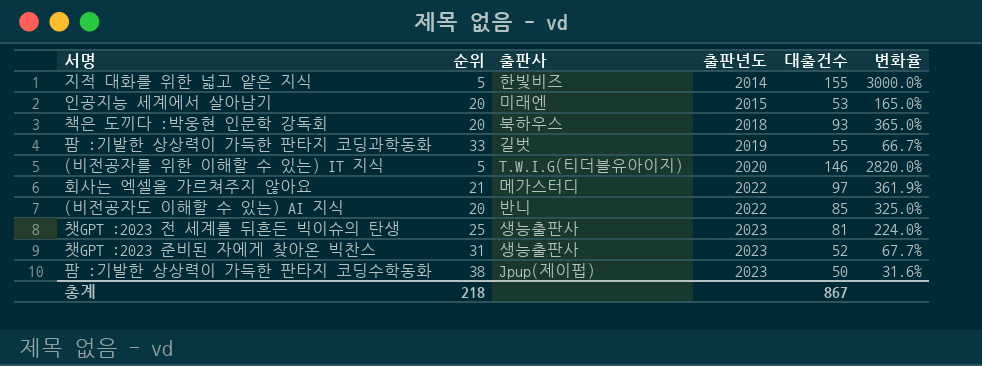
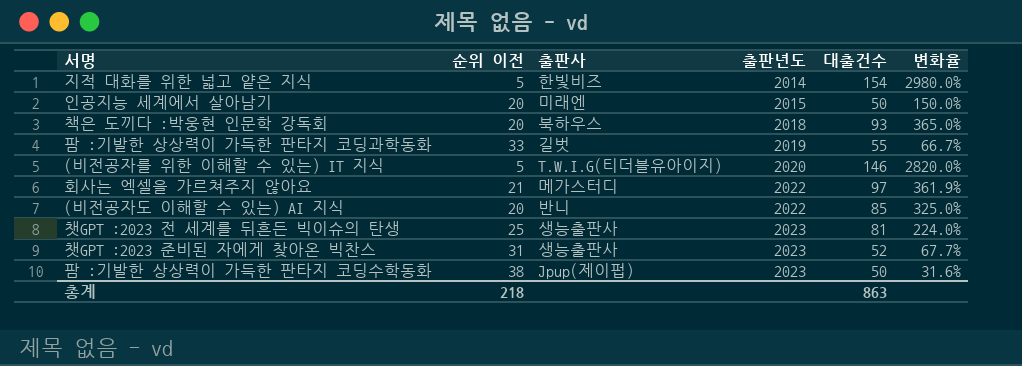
column name: 순위 -> 순위 이전
지적 대화를 위한 넓고 얕은 지식 | 대출건수: 155 -> 154
지적 대화를 위한 넓고 얕은 지식 | 변화율: 3000.0% -> 2980.0%
인공지능 세계에서 살아남기 | 대출건수: 53 -> 50
인공지능 세계에서 살아남기 | 변화율: 165.0% -> 150.0%
총계 | 대출건수: 867 -> 863

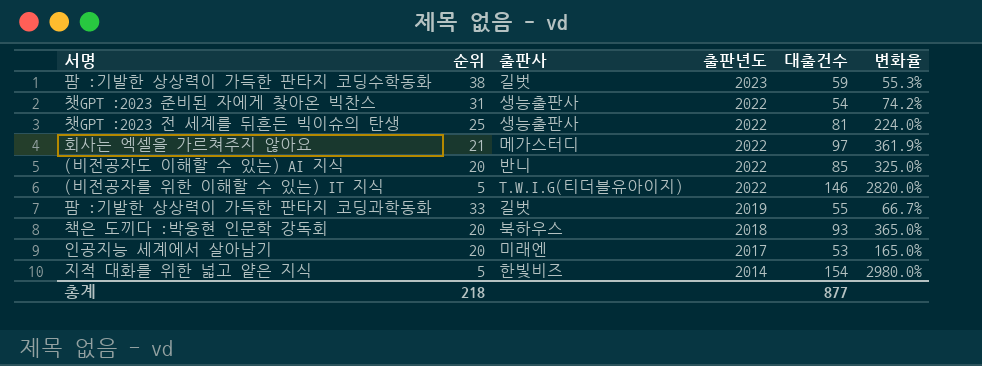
row order: 출판년도 ascending -> 출판년도 descending
column name: 순위 이전 -> 순위
팜 :기발한 상상력이 가득한 판타지 코딩수학동화 | 출판사: Jpup(제이펍) -> 길벗
팜 :기발한 상상력이 가득한 판타지 코딩수학동화 | 대출건수: 50 -> 59
팜 :기발한 상상력이 가득한 판타지 코딩수학동화 | 변화율: 31.6% -> 55.3%
챗GPT :2023 준비된 자에게 찾아온 빅찬스 | 출판년도: 2023 -> 2022
챗GPT :2023 준비된 자에게 찾아온 빅찬스 | 대출건수: 52 -> 54
챗GPT :2023 준비된 자에게 찾아온 빅찬스 | 변화율: 67.7% -> 74.2%
챗GPT :2023 전 세계를 뒤흔든 빅이슈의 탄생 | 출판년도: 2023 -> 2022
(비전공자를 위한 이해할 수 있는) IT 지식 | 출판년도: 2020 -> 2022
인공지능 세계에서 살아남기 | 출판년도: 2015 -> 2017
인공지능 세계에서 살아남기 | 대출건수: 50 -> 53
인공지능 세계에서 살아남기 | 변화율: 150.0% -> 165.0%
총계 | 대출건수: 863 -> 877

